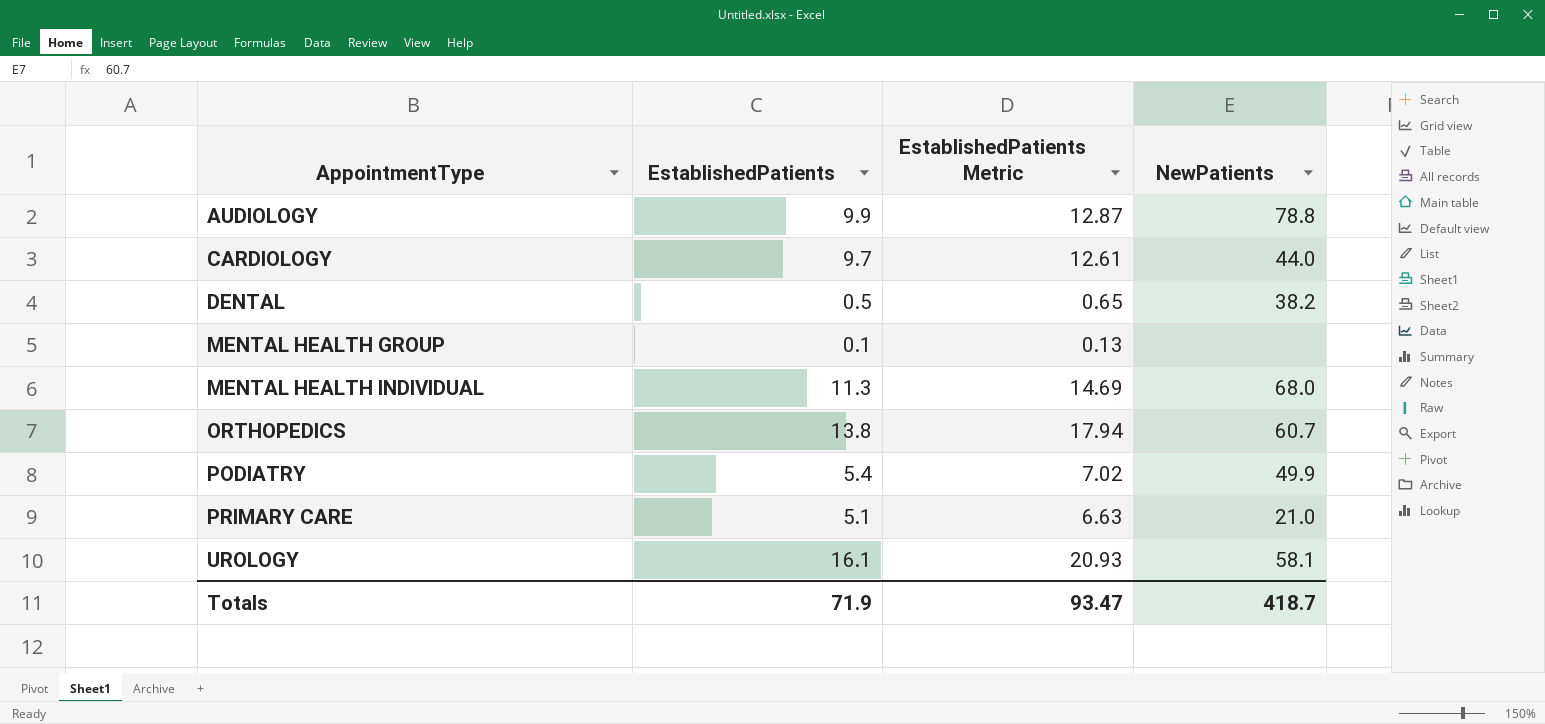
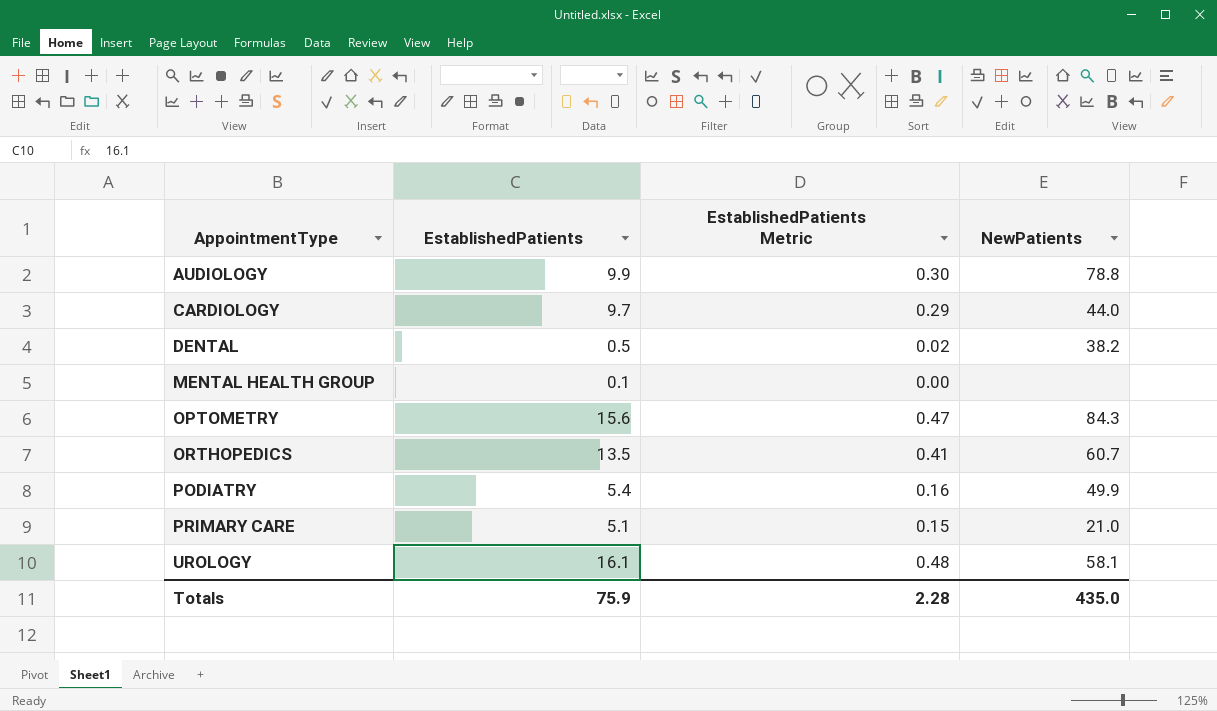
column EstablishedPatients Metric | formula: [EstablishedPatients] * 1.3 -> [EstablishedPatients] * 0.03
row MENTAL HEALTH INDIVIDUAL: 11.3 | 14.69 | 68.0 -> none
row OPTOMETRY: none -> 15.6 | 0.47 | 84.3
ORTHOPEDICS | EstablishedPatients: 13.8 -> 13.5
Totals | EstablishedPatients: 71.9 -> 75.9
Totals | EstablishedPatients Metric: 93.47 -> 2.28
Totals | NewPatients: 418.7 -> 435.0

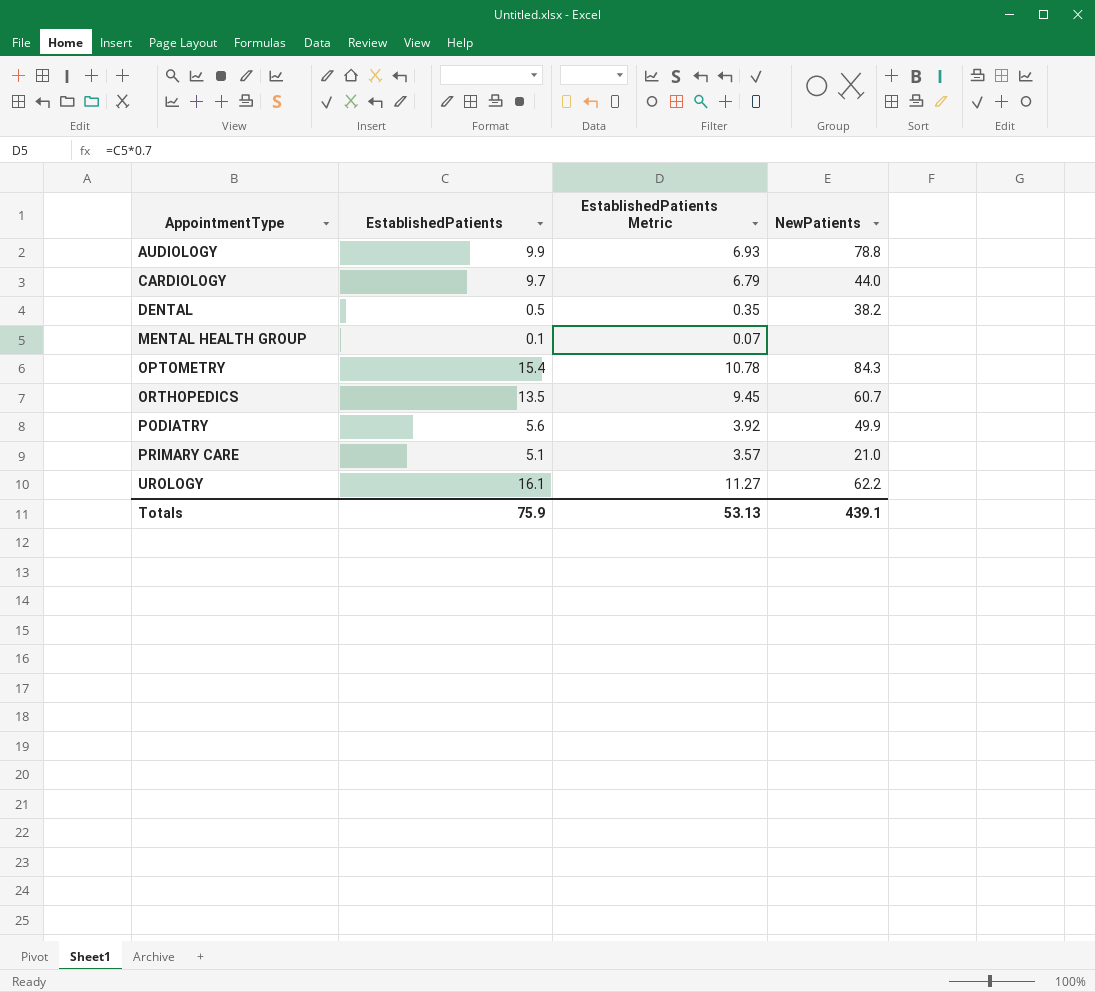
column EstablishedPatients Metric | formula: [EstablishedPatients] * 0.03 -> [EstablishedPatients] * 0.7
OPTOMETRY | EstablishedPatients: 15.6 -> 15.4
PODIATRY | EstablishedPatients: 5.4 -> 5.6
UROLOGY | NewPatients: 58.1 -> 62.2
Totals | EstablishedPatients Metric: 2.28 -> 53.13
Totals | NewPatients: 435.0 -> 439.1

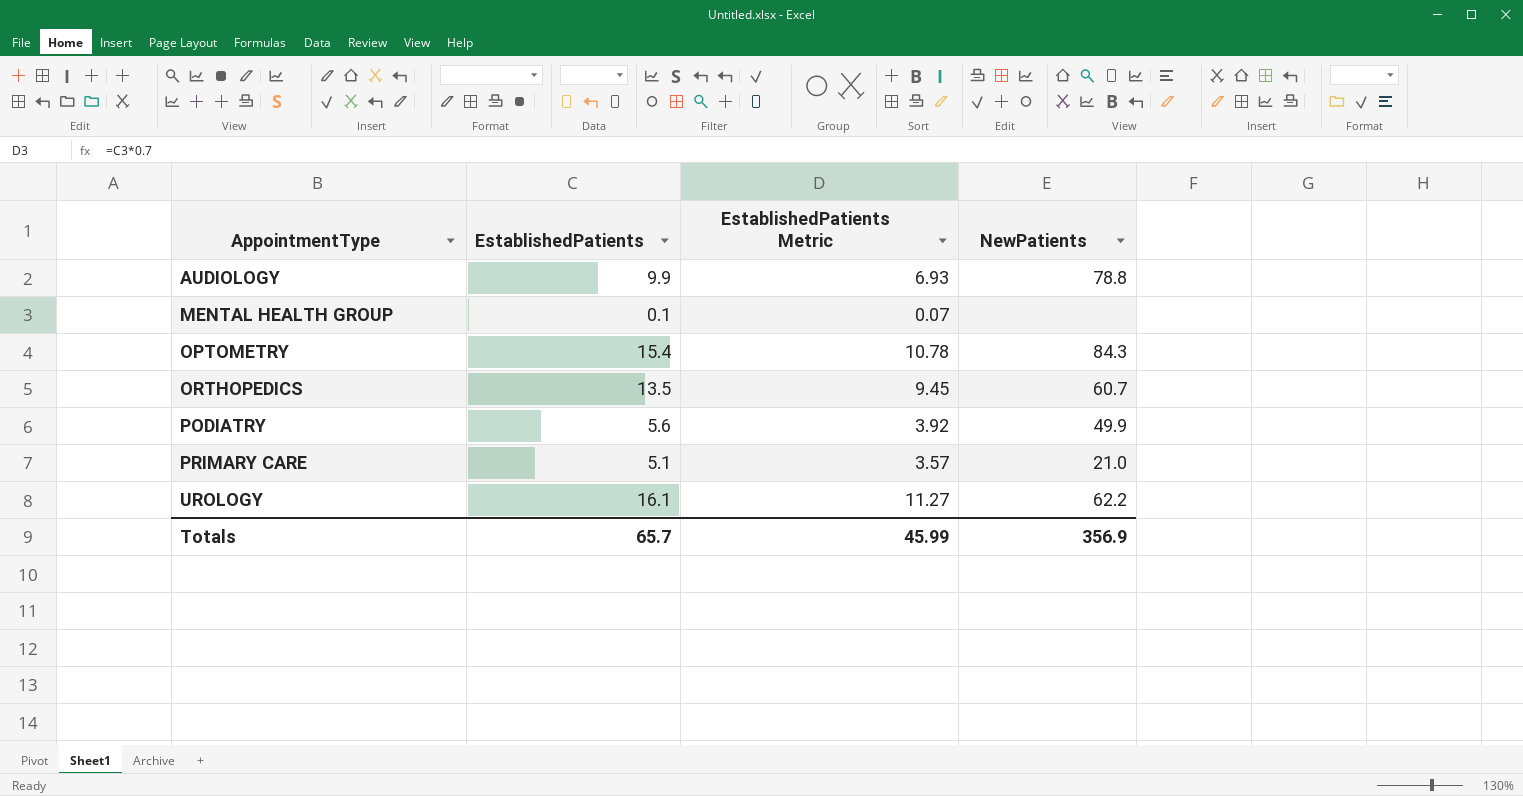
row CARDIOLOGY: 9.7 | 6.79 | 44.0 -> none
row DENTAL: 0.5 | 0.35 | 38.2 -> none
Totals | EstablishedPatients: 75.9 -> 65.7
Totals | EstablishedPatients Metric: 53.13 -> 45.99
Totals | NewPatients: 439.1 -> 356.9

